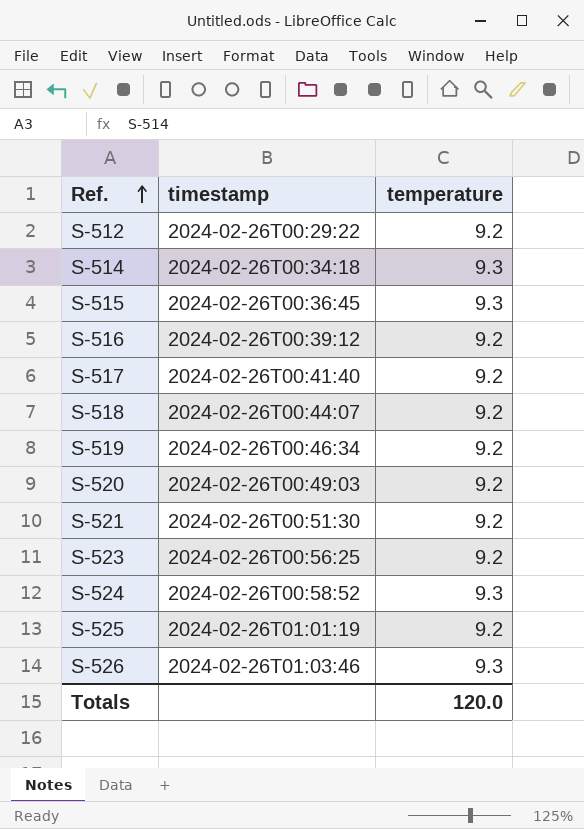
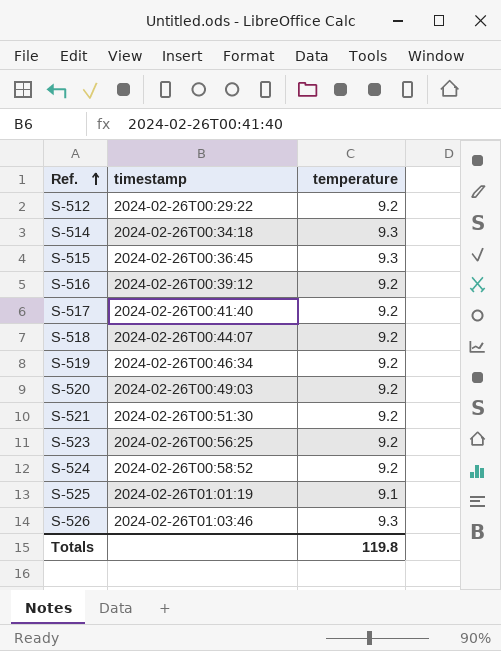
S-524 | temperature: 9.3 -> 9.2
S-525 | temperature: 9.2 -> 9.1
Totals | temperature: 120.0 -> 119.8

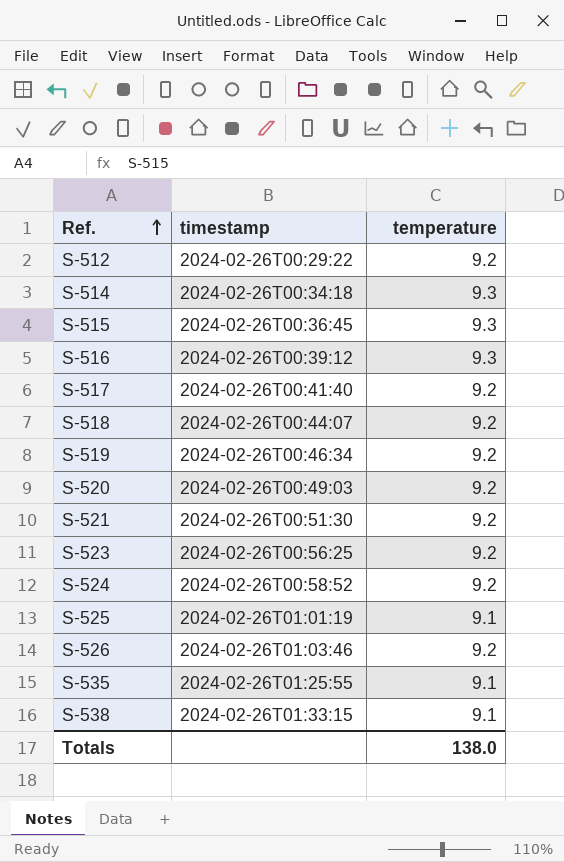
S-516 | temperature: 9.2 -> 9.3
S-526 | temperature: 9.3 -> 9.2
row S-535: none -> 2024-02-26T01:25:55 | 9.1
row S-538: none -> 2024-02-26T01:33:15 | 9.1
Totals | temperature: 119.8 -> 138.0

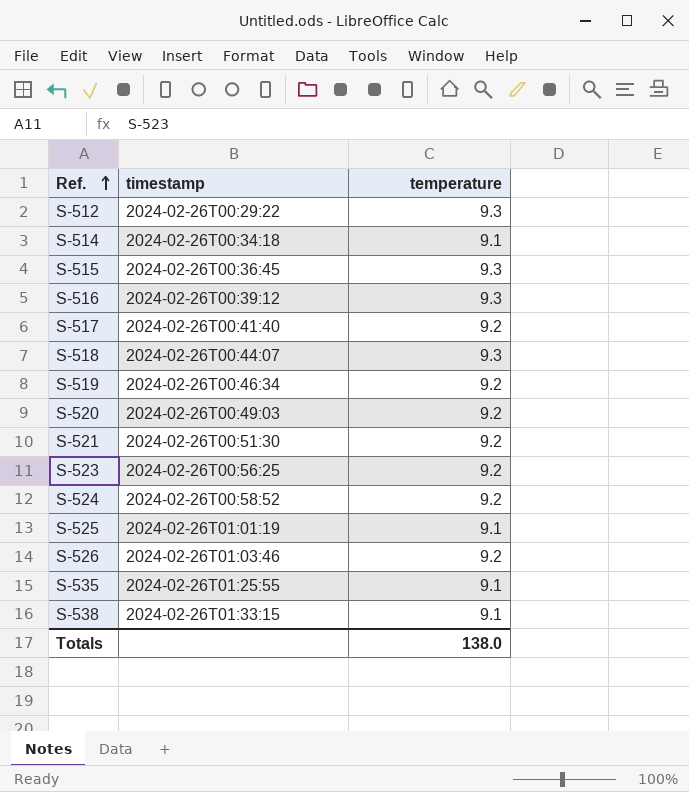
S-512 | temperature: 9.2 -> 9.3
S-514 | temperature: 9.3 -> 9.1
S-518 | temperature: 9.2 -> 9.3

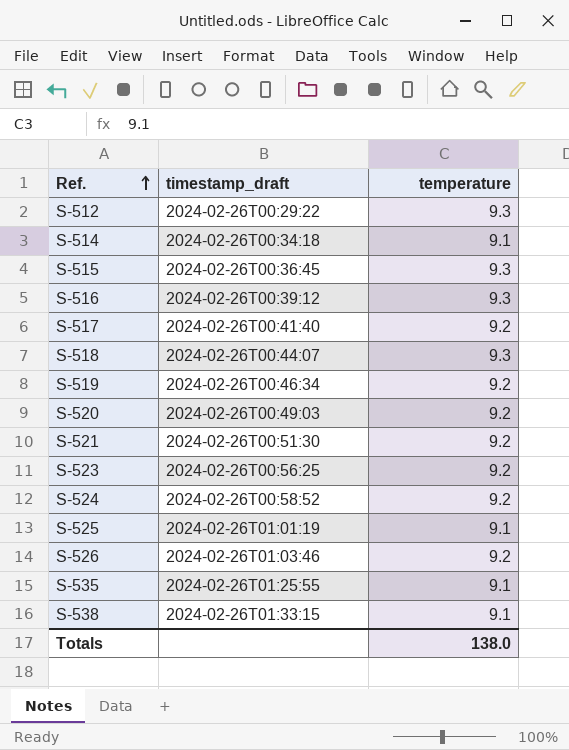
column name: timestamp -> timestamp_draft

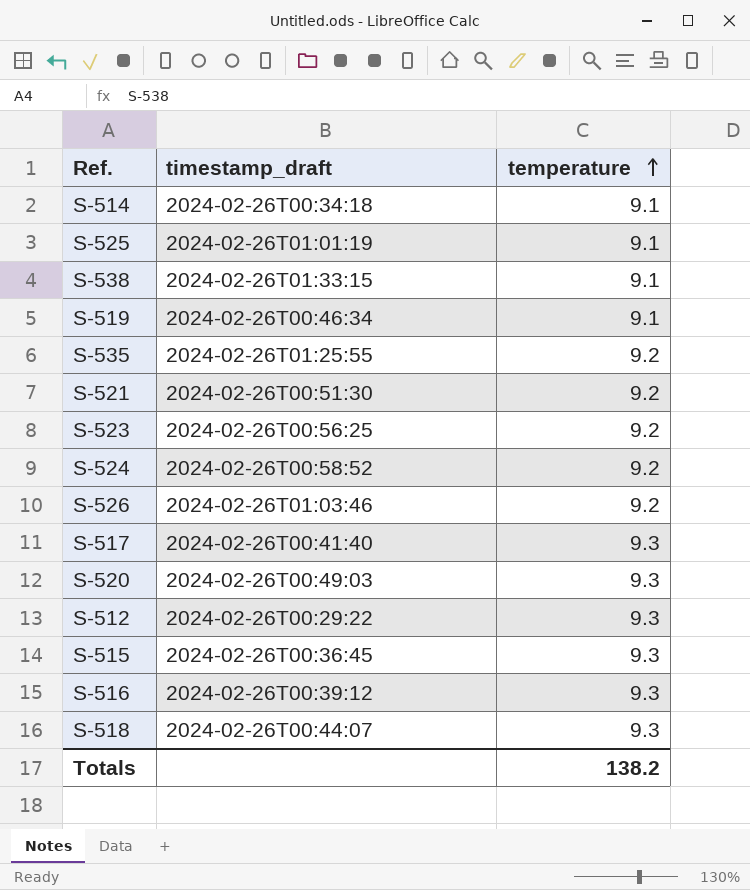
row order: Ref. ascending -> temperature ascending
S-519 | temperature: 9.2 -> 9.1
S-535 | temperature: 9.1 -> 9.2
S-517 | temperature: 9.2 -> 9.3
S-520 | temperature: 9.2 -> 9.3
Totals | temperature: 138.0 -> 138.2

